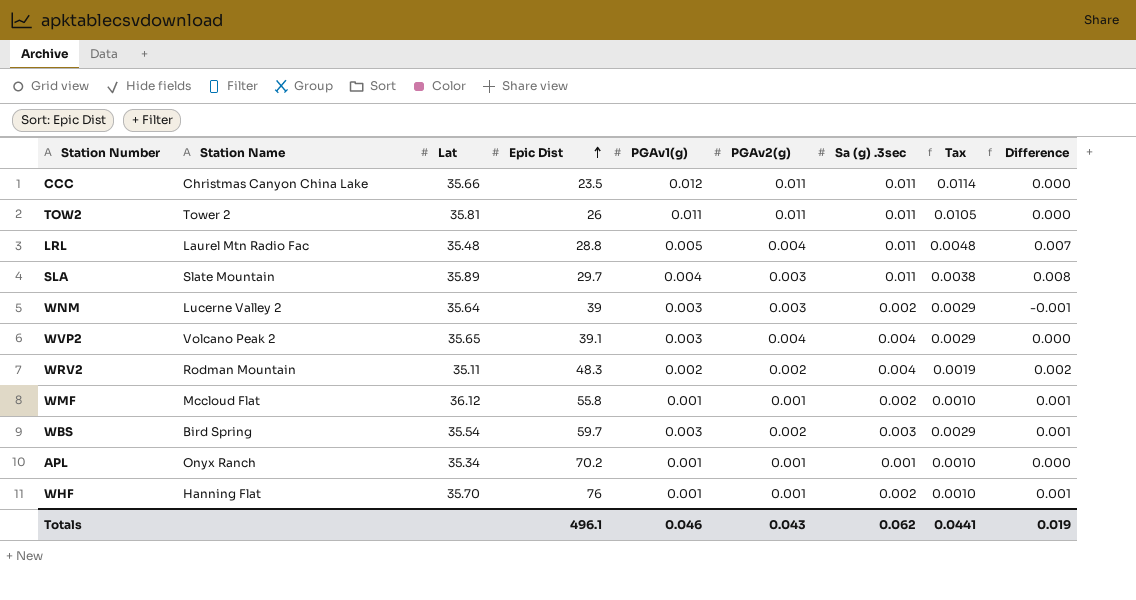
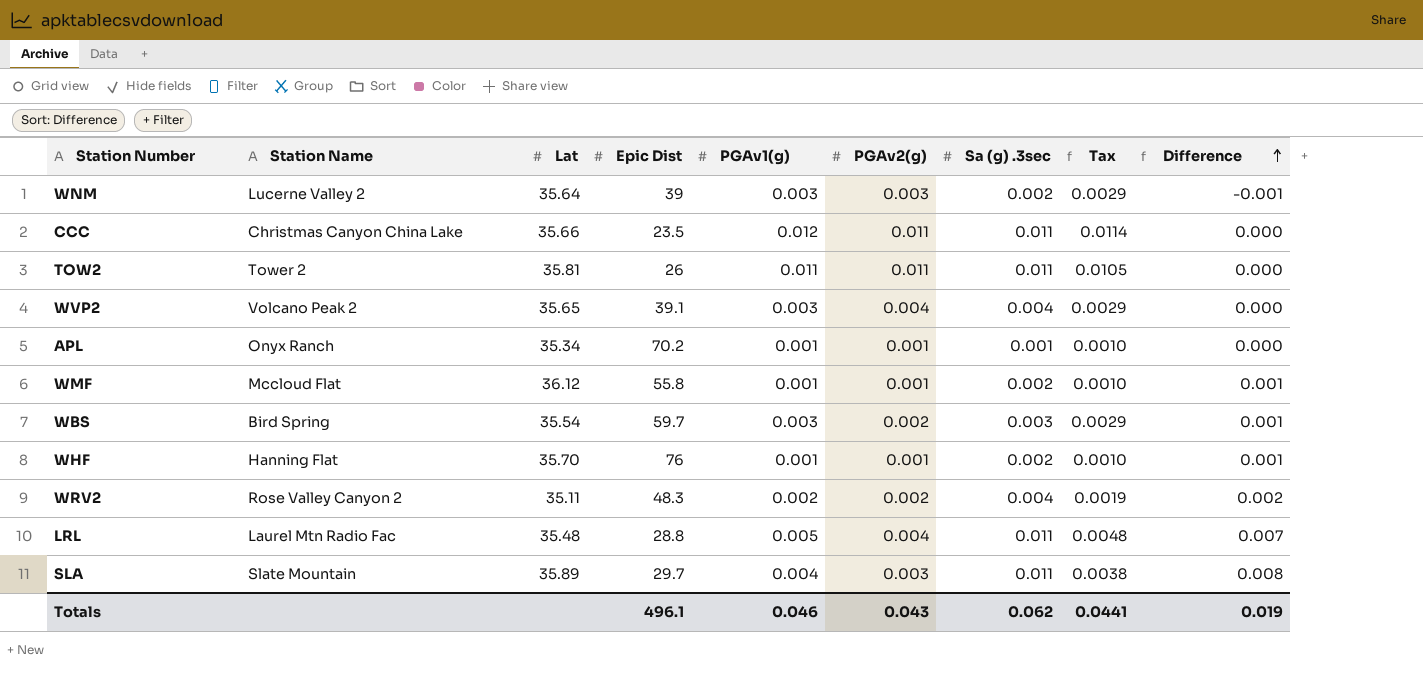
row order: Epic Dist ascending -> Difference ascending
WRV2 | Station Name: Rodman Mountain -> Rose Valley Canyon 2

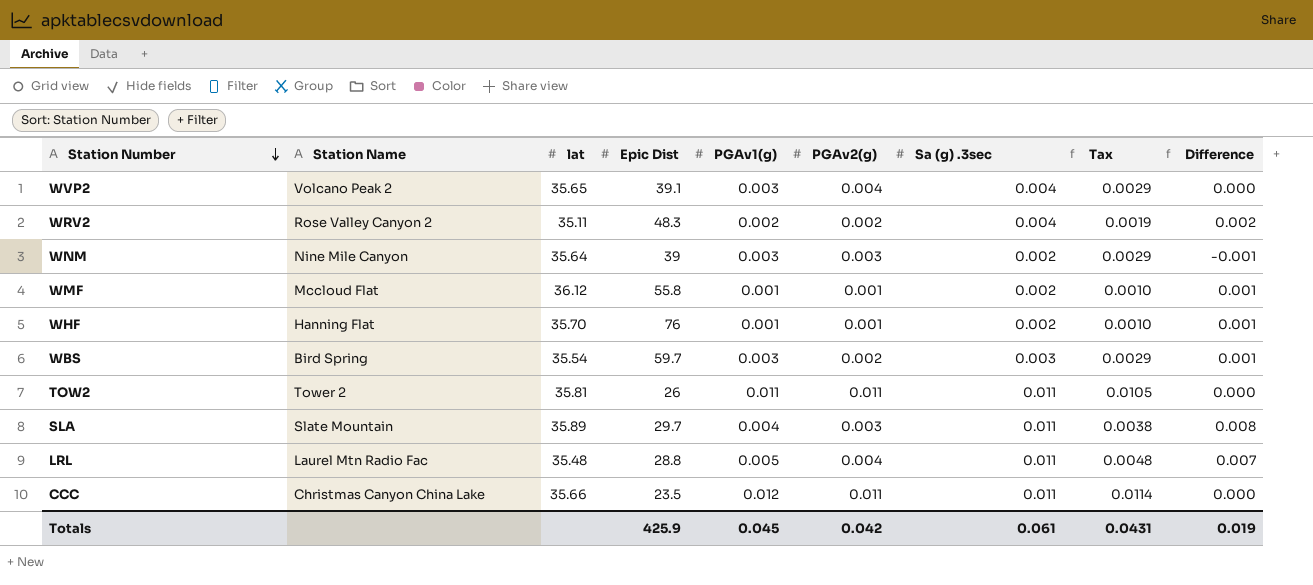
row order: Difference ascending -> Station Number descending
column name: Lat -> lat
row APL: Onyx Ranch | 35.34 | 70.2 | 0.001 | 0.001 | 0.001 | 0.0010 | 0.000 -> none
WNM | Station Name: Lucerne Valley 2 -> Nine Mile Canyon
Totals | Epic Dist: 496.1 -> 425.9
Totals | PGAv1(g): 0.046 -> 0.045
Totals | PGAv2(g): 0.043 -> 0.042
Totals | Sa (g) .3sec: 0.062 -> 0.061
Totals | Tax: 0.0441 -> 0.0431

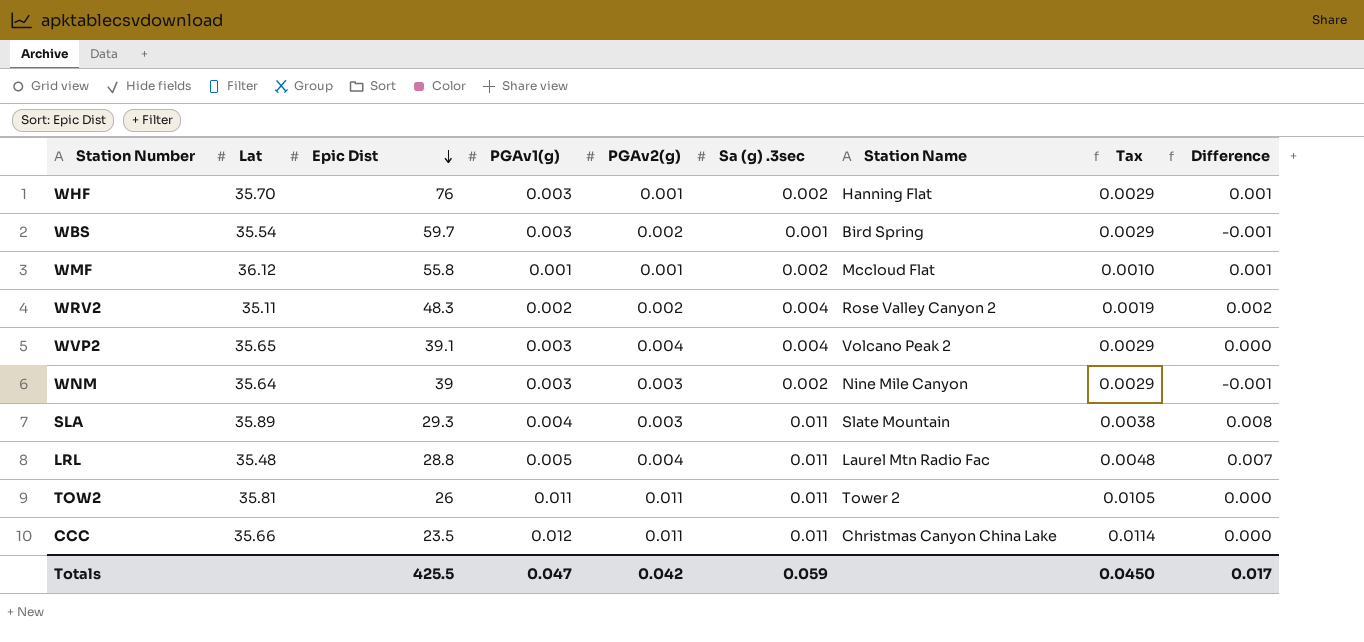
row order: Station Number descending -> Epic Dist descending
column name: lat -> Lat
column Station Name | position: 2 -> 7
WHF | PGAv1(g): 0.001 -> 0.003
WHF | Tax: 0.0010 -> 0.0029
WBS | Sa (g) .3sec: 0.003 -> 0.001
WBS | Difference: 0.001 -> -0.001
SLA | Epic Dist: 29.7 -> 29.3
Totals | Epic Dist: 425.9 -> 425.5
Totals | PGAv1(g): 0.045 -> 0.047
Totals | Sa (g) .3sec: 0.061 -> 0.059
Totals | Tax: 0.0431 -> 0.0450
Totals | Difference: 0.019 -> 0.017

